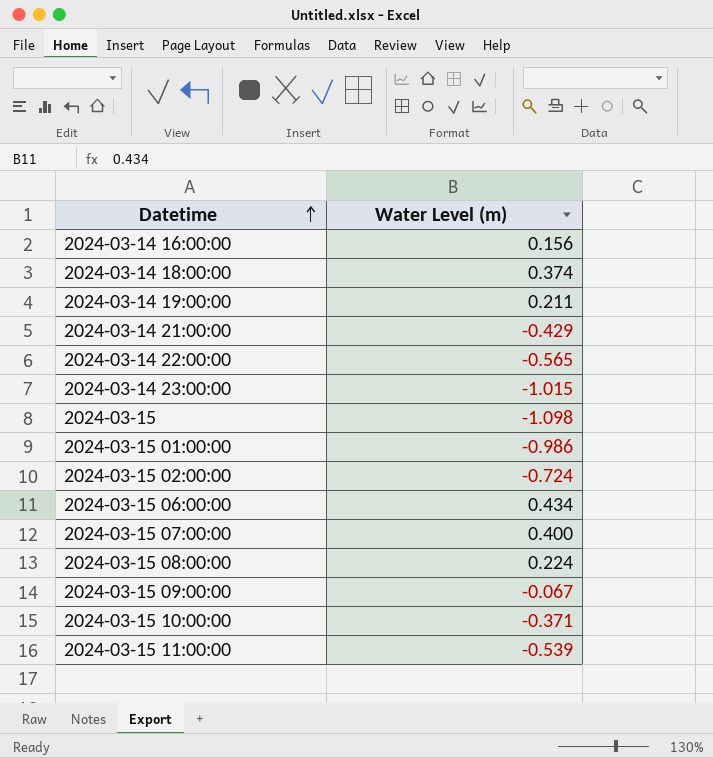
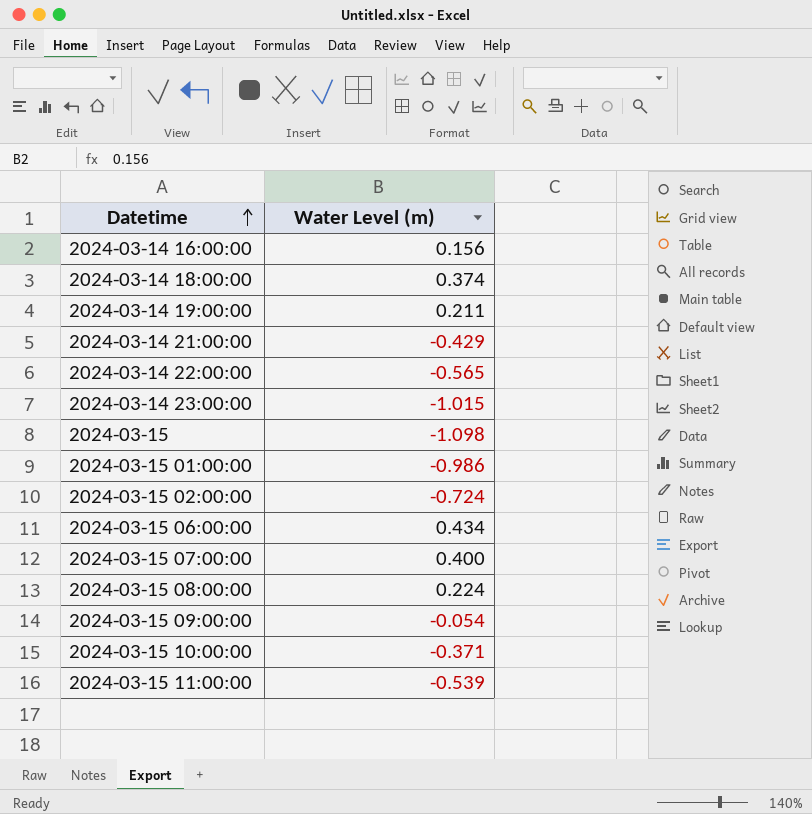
2024-03-15 09:00:00 | Water Level (m): -0.067 -> -0.054

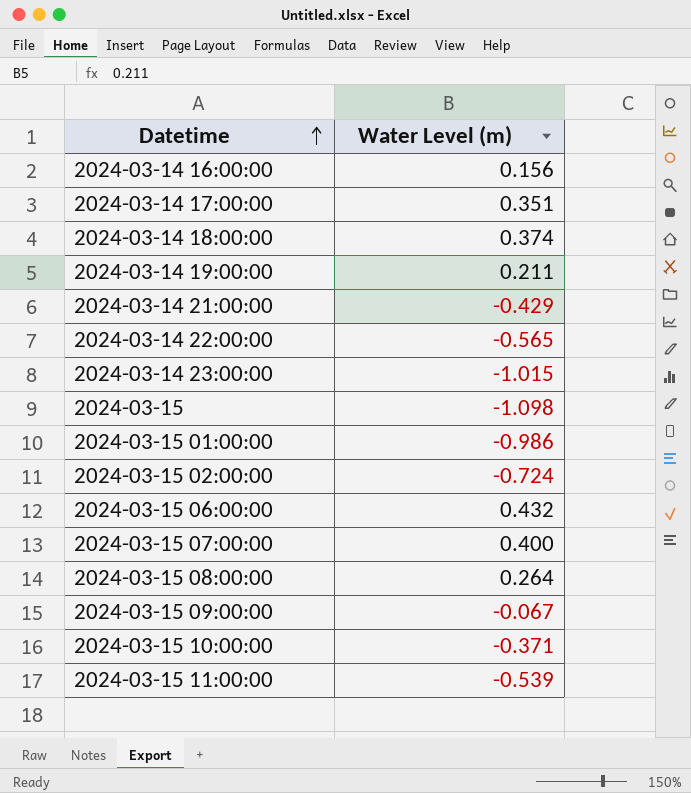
row 2024-03-14 17:00:00: none -> 0.351
2024-03-15 06:00:00 | Water Level (m): 0.434 -> 0.432
2024-03-15 08:00:00 | Water Level (m): 0.224 -> 0.264
2024-03-15 09:00:00 | Water Level (m): -0.054 -> -0.067

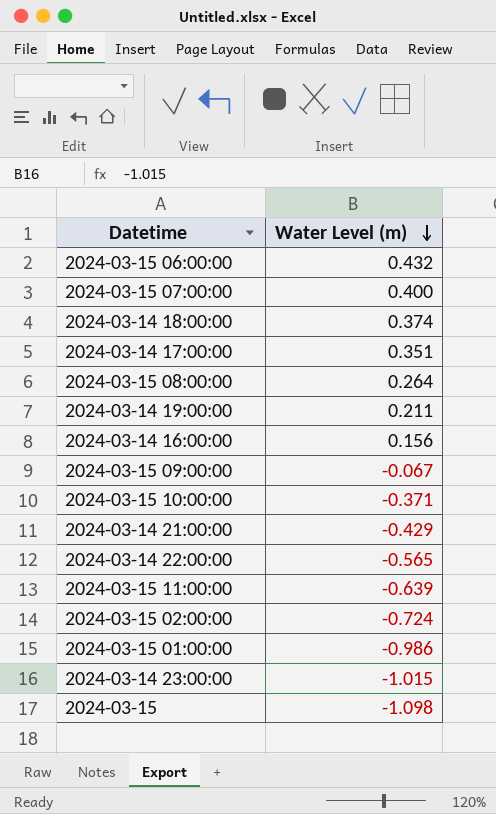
row order: Datetime ascending -> Water Level (m) descending
2024-03-15 11:00:00 | Water Level (m): -0.539 -> -0.639

